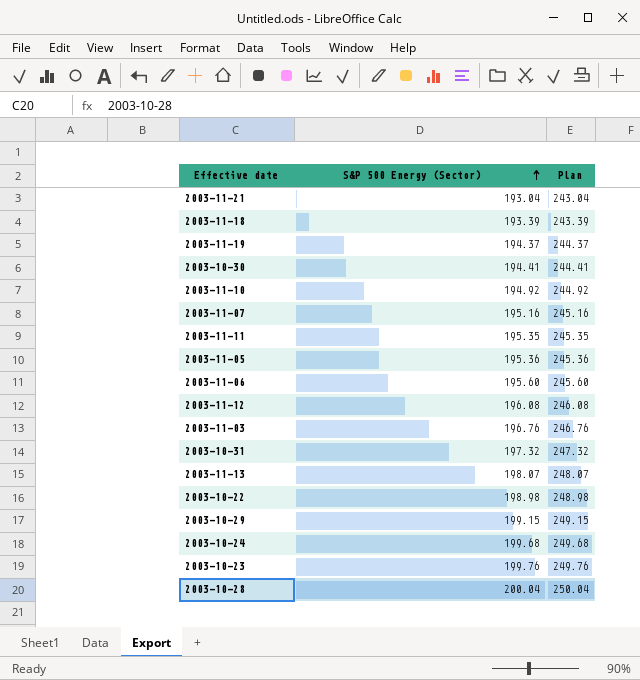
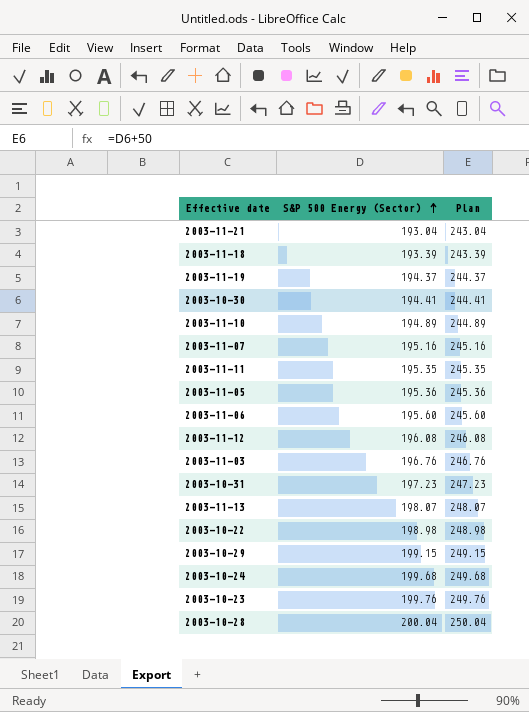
2003-11-10 | S&P 500 Energy (Sector): 194.92 -> 194.89
2003-11-10 | Plan: 244.92 -> 244.89
2003-10-31 | S&P 500 Energy (Sector): 197.32 -> 197.23
2003-10-31 | Plan: 247.32 -> 247.23

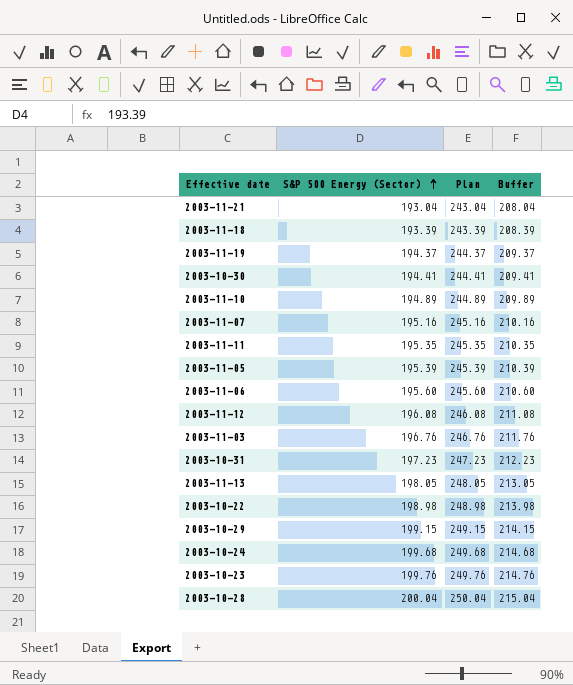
column Buffer | formula: none -> [S&P 500 Energy (Sector)] + 15
2003-11-05 | S&P 500 Energy (Sector): 195.36 -> 195.39
2003-11-05 | Plan: 245.36 -> 245.39
2003-11-13 | S&P 500 Energy (Sector): 198.07 -> 198.05
2003-11-13 | Plan: 248.07 -> 248.05

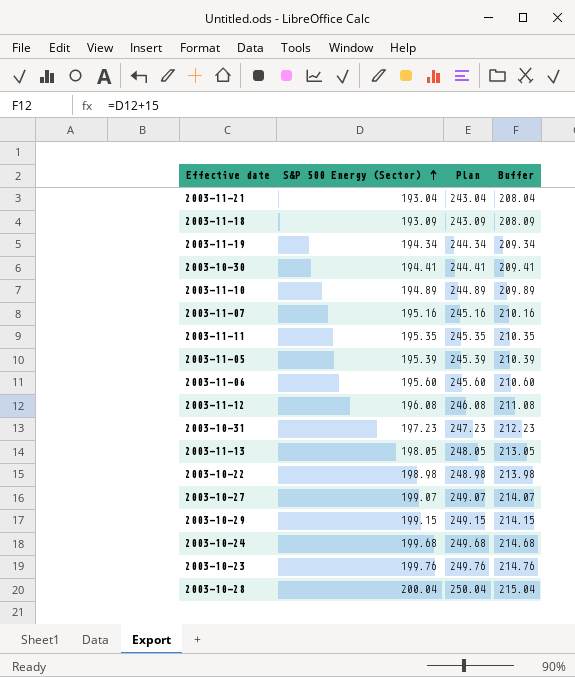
row 2003-11-03: 196.76 | 246.76 | 211.76 -> none
2003-11-18 | S&P 500 Energy (Sector): 193.39 -> 193.09
2003-11-18 | Plan: 243.39 -> 243.09
2003-11-18 | Buffer: 208.39 -> 208.09
2003-11-19 | S&P 500 Energy (Sector): 194.37 -> 194.34
2003-11-19 | Plan: 244.37 -> 244.34
2003-11-19 | Buffer: 209.37 -> 209.34
row 2003-10-27: none -> 199.07 | 249.07 | 214.07

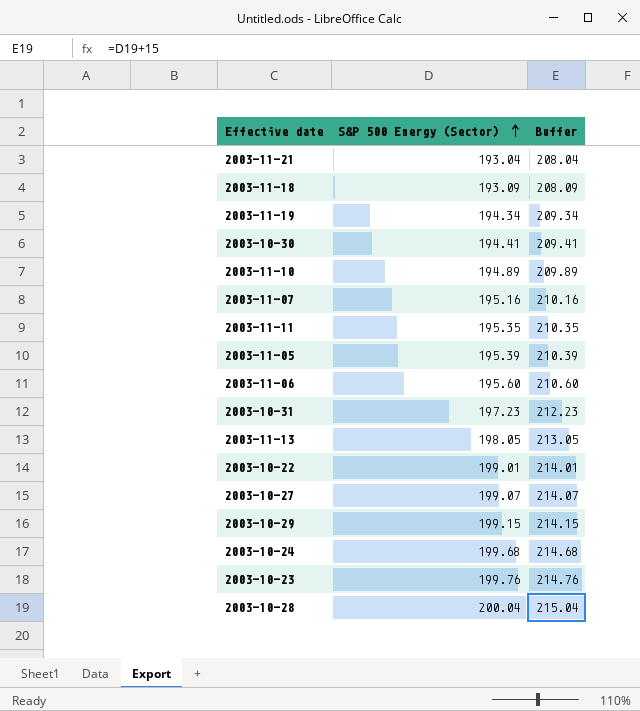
column Plan | formula: [S&P 500 Energy (Sector)] + 50 -> none
row 2003-11-12: 196.08 | 246.08 | 211.08 -> none
2003-10-22 | S&P 500 Energy (Sector): 198.98 -> 199.01
2003-10-22 | Buffer: 213.98 -> 214.01

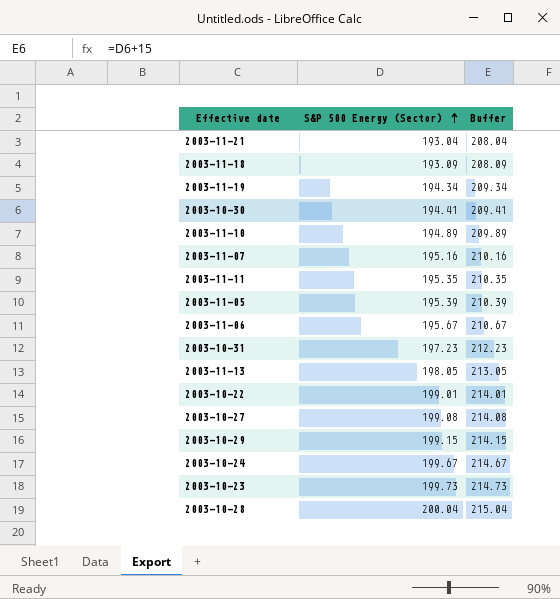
2003-11-06 | S&P 500 Energy (Sector): 195.60 -> 195.67
2003-11-06 | Buffer: 210.60 -> 210.67
2003-10-27 | S&P 500 Energy (Sector): 199.07 -> 199.08
2003-10-27 | Buffer: 214.07 -> 214.08
2003-10-24 | S&P 500 Energy (Sector): 199.68 -> 199.67
2003-10-24 | Buffer: 214.68 -> 214.67
2003-10-23 | S&P 500 Energy (Sector): 199.76 -> 199.73
2003-10-23 | Buffer: 214.76 -> 214.73

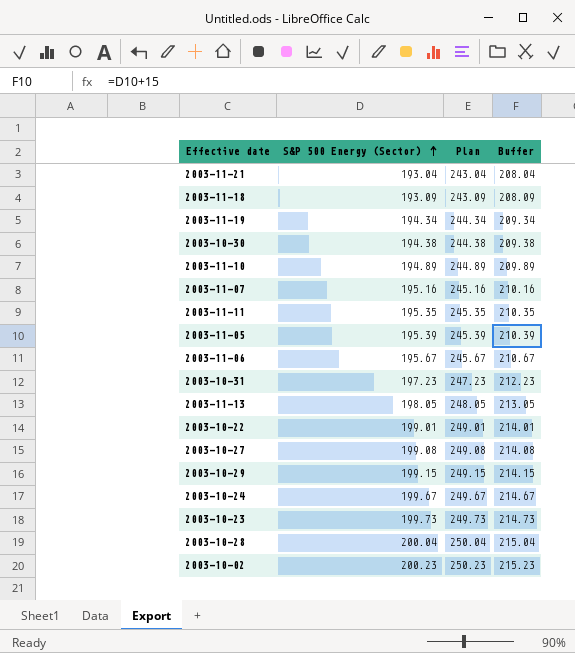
column Plan | formula: none -> [S&P 500 Energy (Sector)] + 50
2003-10-30 | S&P 500 Energy (Sector): 194.41 -> 194.38
2003-10-30 | Buffer: 209.41 -> 209.38
row 2003-10-02: none -> 200.23 | 250.23 | 215.23

